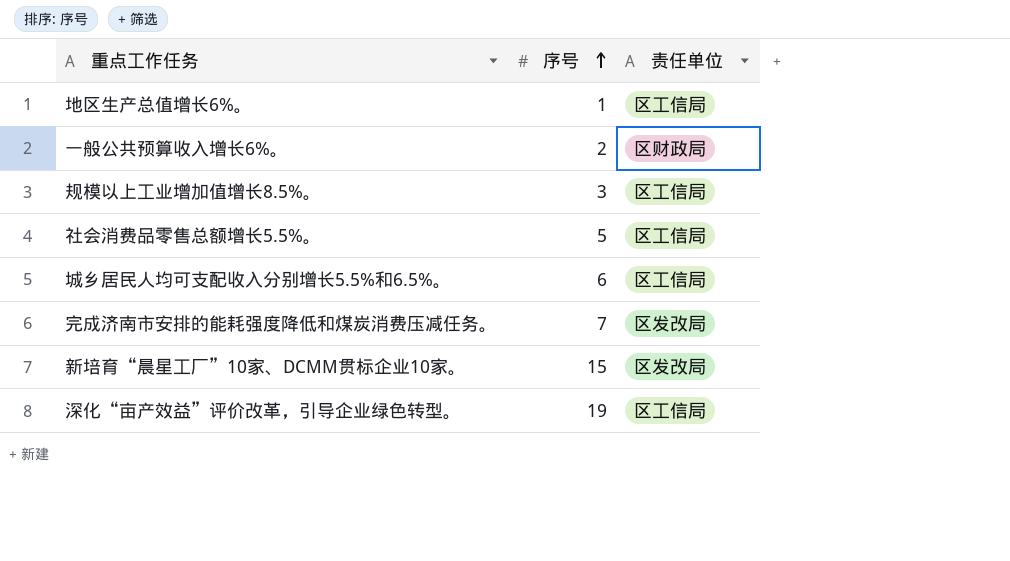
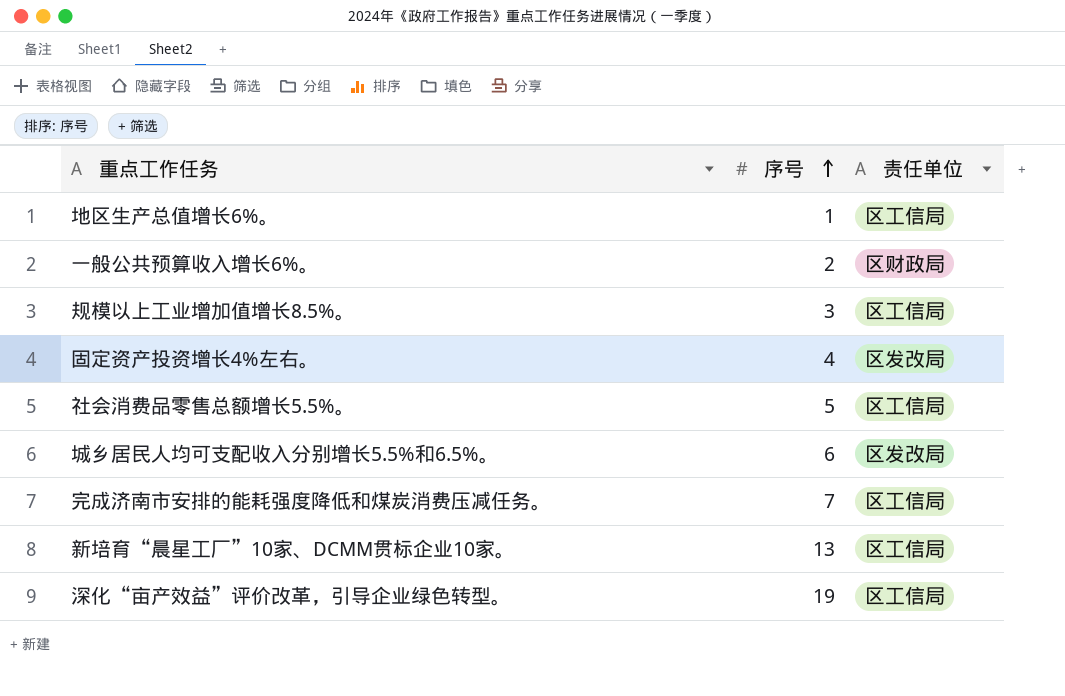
row 固定资产投资增长4%左右。: none -> 4 | 区发改局
城乡居民人均可支配收入分别增长5.5%和6.5%。 | 责任单位: 区工信局 -> 区发改局
完成济南市安排的能耗强度降低和煤炭消费压减任务。 | 责任单位: 区发改局 -> 区工信局
新培育“晨星工厂”10家、DCMM贯标企业10家。 | 序号: 15 -> 13
新培育“晨星工厂”10家、DCMM贯标企业10家。 | 责任单位: 区发改局 -> 区工信局

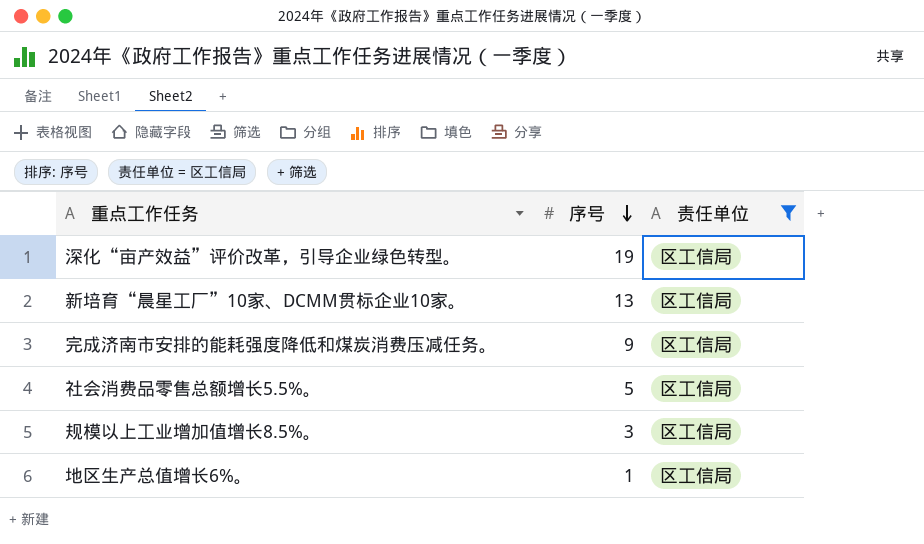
filter: none -> 责任单位 = 区工信局
row order: 序号 ascending -> 序号 descending
完成济南市安排的能耗强度降低和煤炭消费压减任务。 | 序号: 7 -> 9

